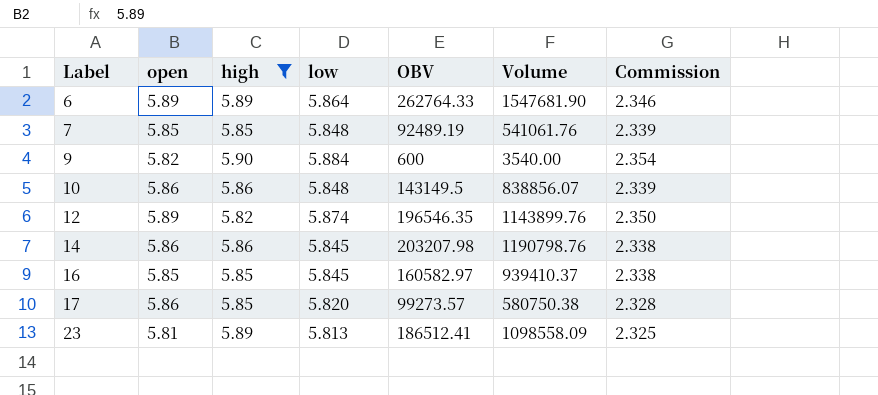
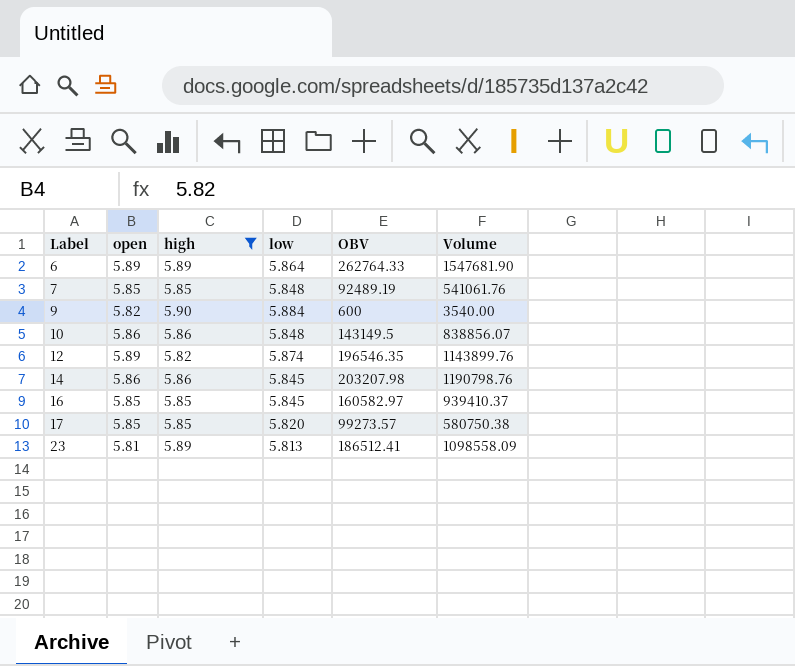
column Commission | formula: [low] * 0.4 -> none
17 | open: 5.86 -> 5.85

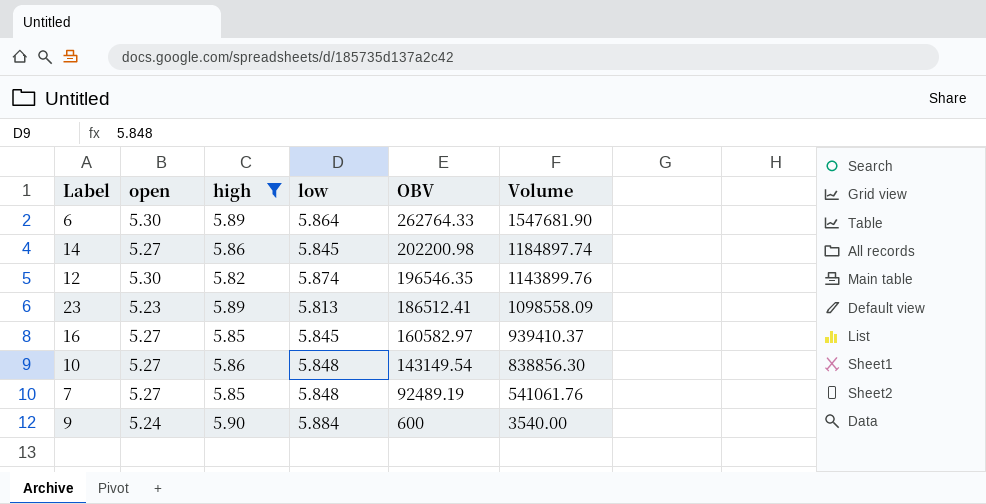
row order: Label ascending -> OBV descending
row 17: 5.85 | 5.85 | 5.820 | 99273.57 | 580750.38 -> none
6 | open: 5.89 -> 5.30
14 | open: 5.86 -> 5.27
14 | OBV: 203207.98 -> 202200.98
14 | Volume: 1190798.76 -> 1184897.74
12 | open: 5.89 -> 5.30
23 | open: 5.81 -> 5.23
16 | open: 5.85 -> 5.27
10 | open: 5.86 -> 5.27
10 | OBV: 143149.5 -> 143149.54
10 | Volume: 838856.07 -> 838856.30
7 | open: 5.85 -> 5.27
9 | open: 5.82 -> 5.24

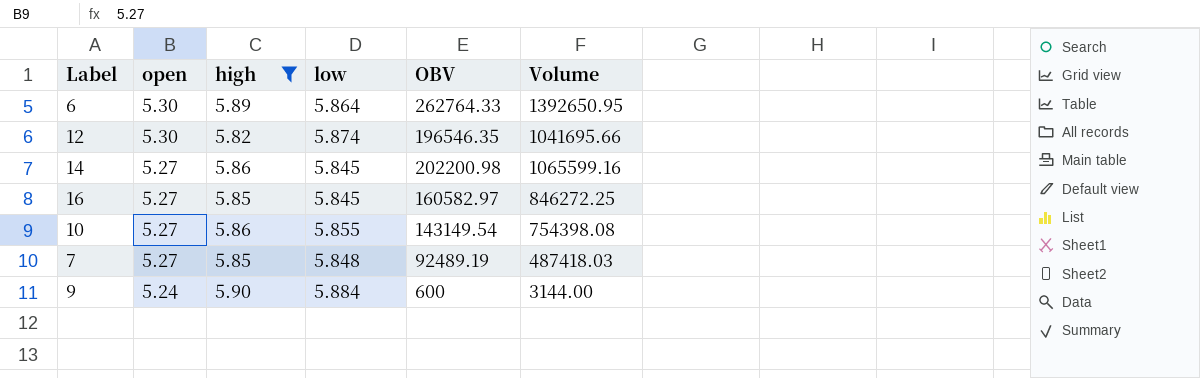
row order: OBV descending -> open descending
column Volume | formula: [high] * [OBV] -> [open] * [OBV]
row 23: 5.23 | 5.89 | 5.813 | 186512.41 | 1098558.09 -> none
10 | low: 5.848 -> 5.855

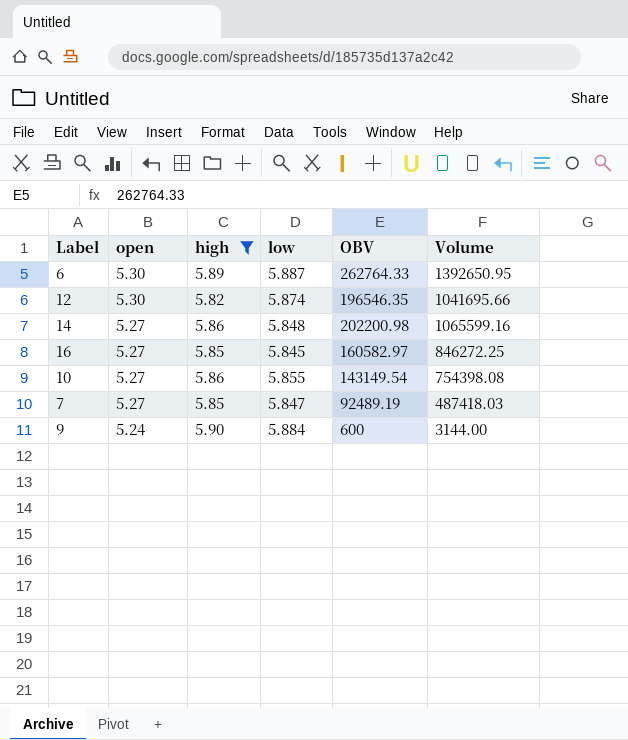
6 | low: 5.864 -> 5.887
14 | low: 5.845 -> 5.848
7 | low: 5.848 -> 5.847

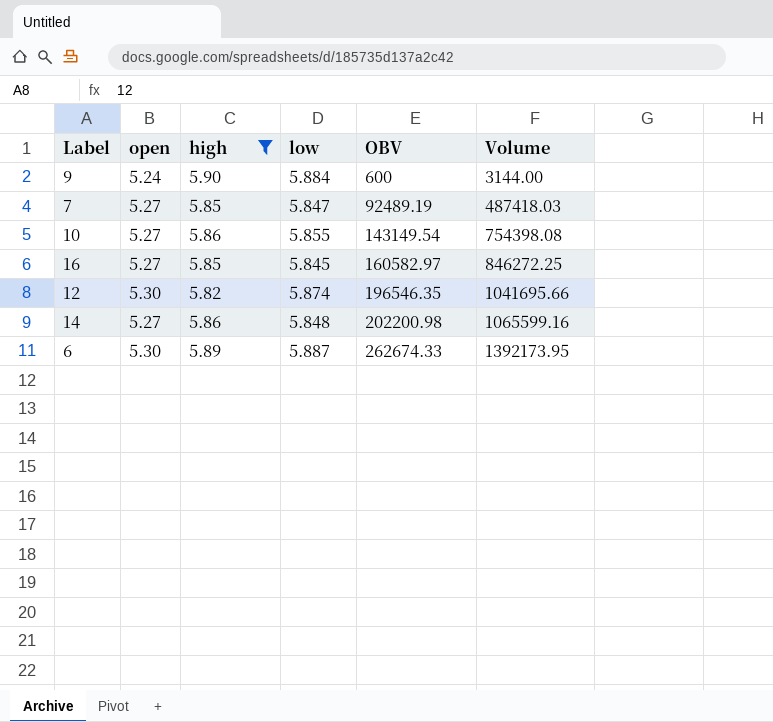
row order: open descending -> OBV ascending
6 | OBV: 262764.33 -> 262674.33
6 | Volume: 1392650.95 -> 1392173.95

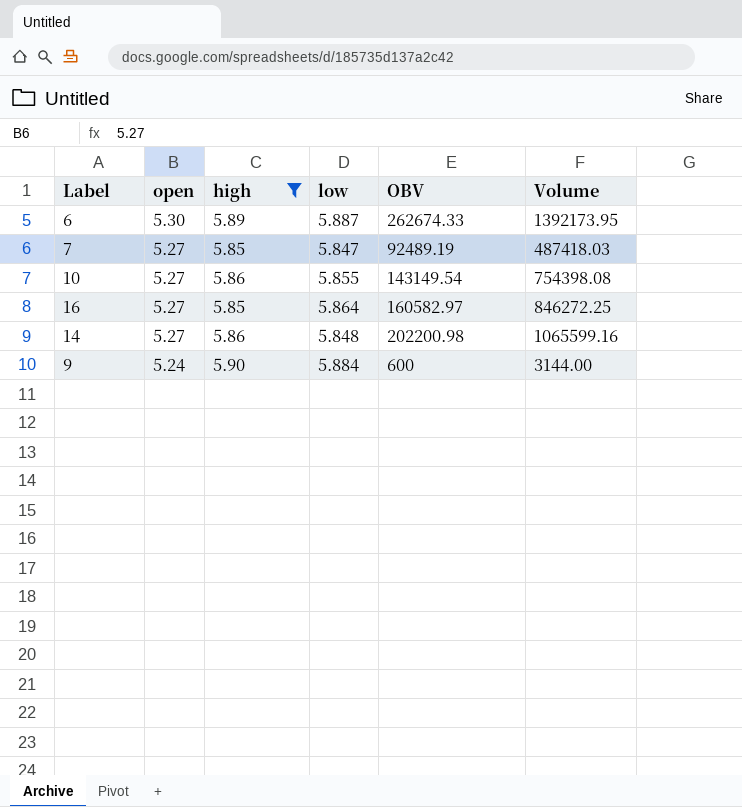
row order: OBV ascending -> open descending
row 12: 5.30 | 5.82 | 5.874 | 196546.35 | 1041695.66 -> none
16 | low: 5.845 -> 5.864

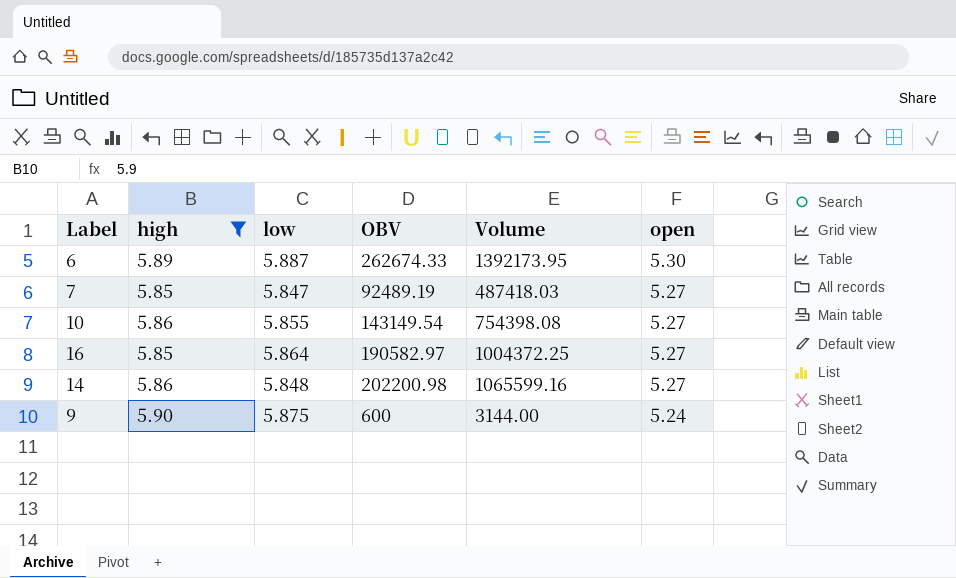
column open | position: 2 -> 6
16 | OBV: 160582.97 -> 190582.97
16 | Volume: 846272.25 -> 1004372.25
9 | low: 5.884 -> 5.875

